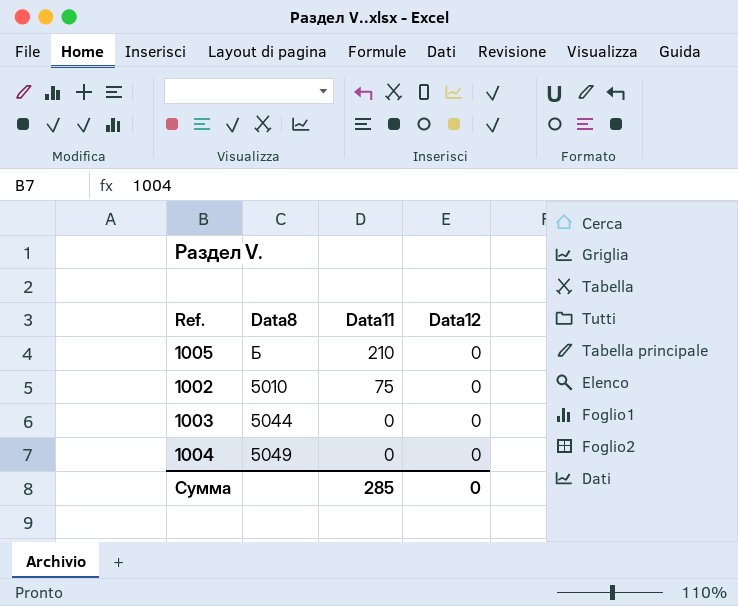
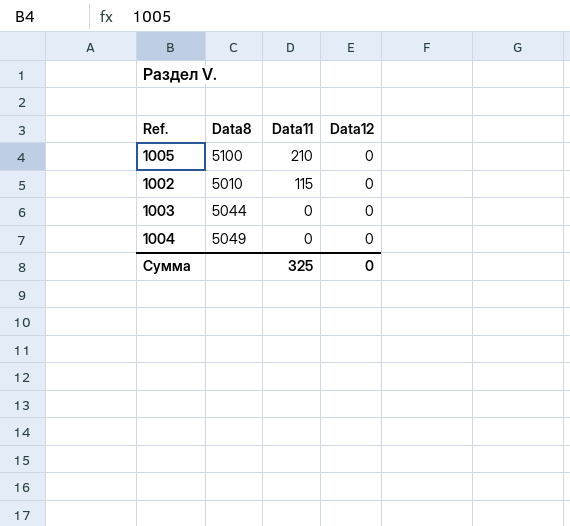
1005 | Data8: Б -> 5100
1002 | Data11: 75 -> 115
Сумма | Data11: 285 -> 325

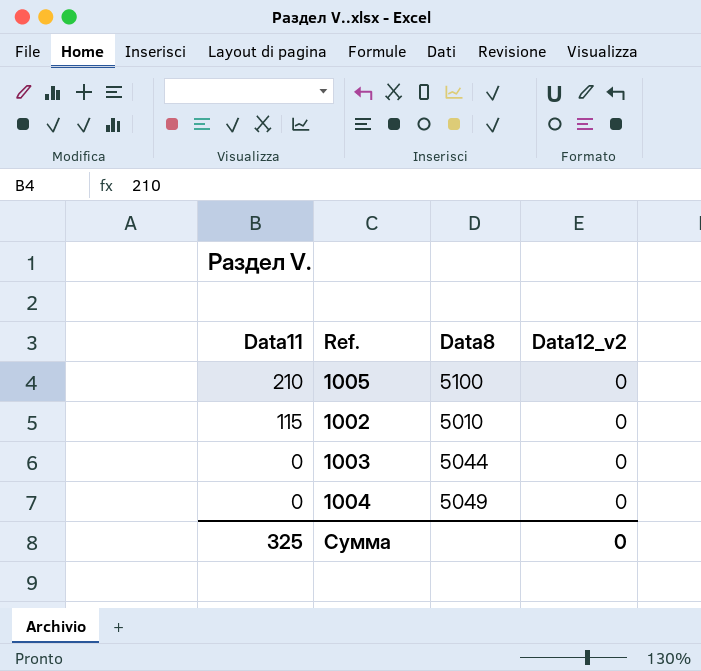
column Data11 | position: 3 -> 1
column name: Data12 -> Data12_v2

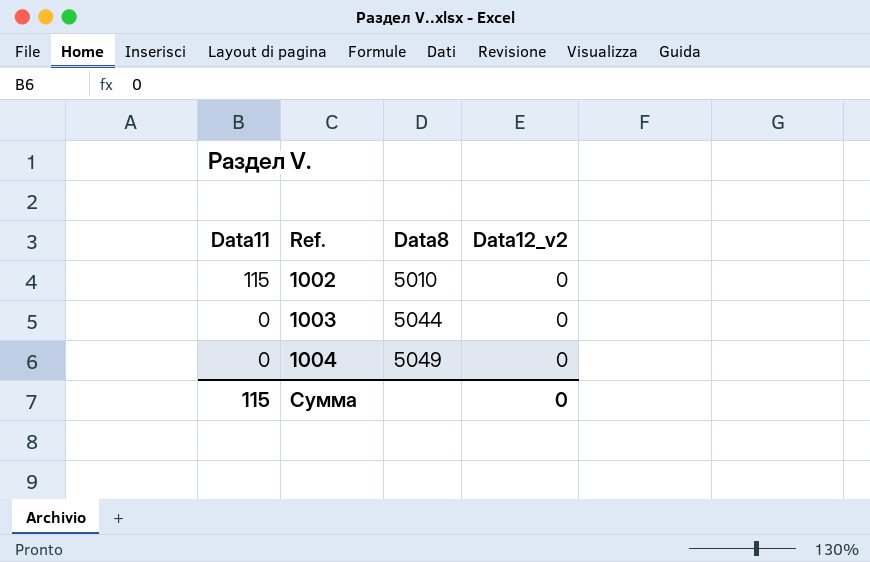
row 1005: 210 | 5100 | 0 -> none
Сумма | Data11: 325 -> 115

